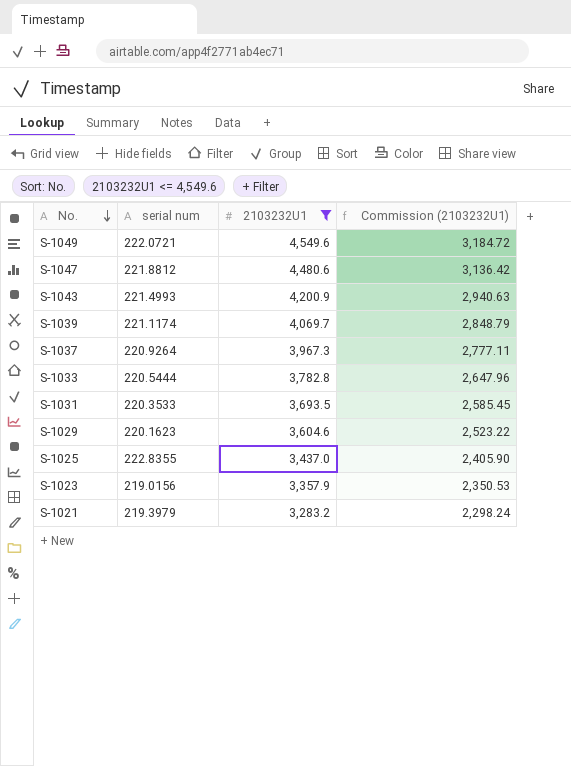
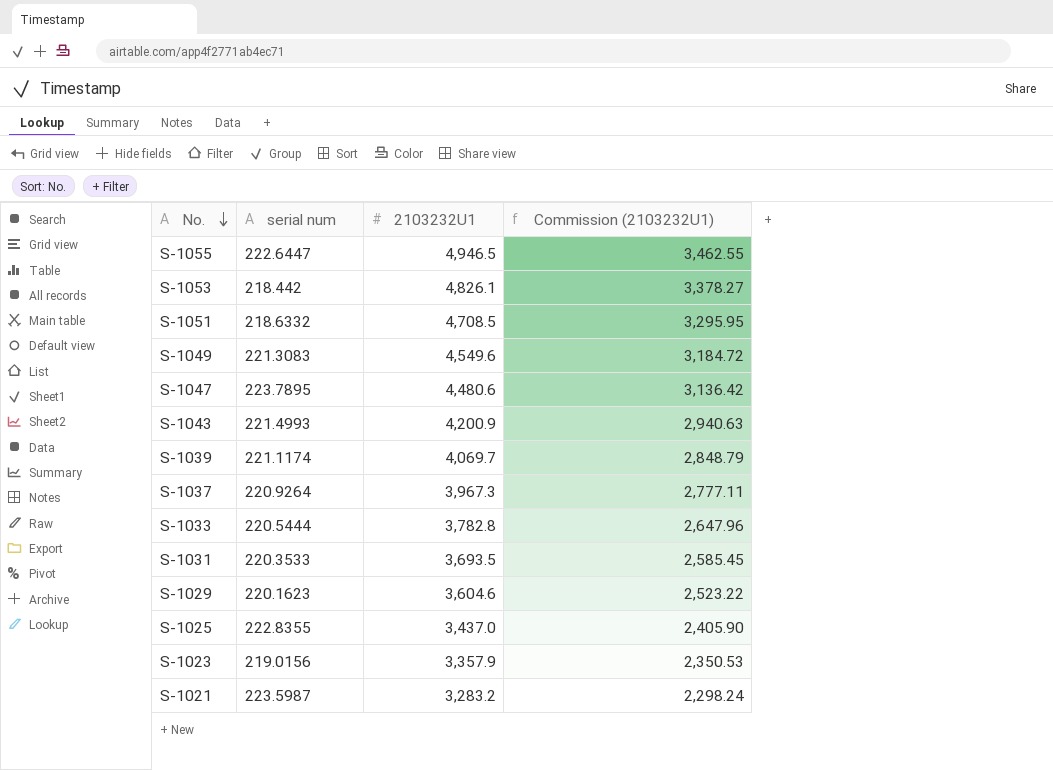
filter: 2103232U1 <= 4,549.6 -> none
S-1049 | serial num: 222.0721 -> 221.3083
S-1047 | serial num: 221.8812 -> 223.7895
S-1021 | serial num: 219.3979 -> 223.5987

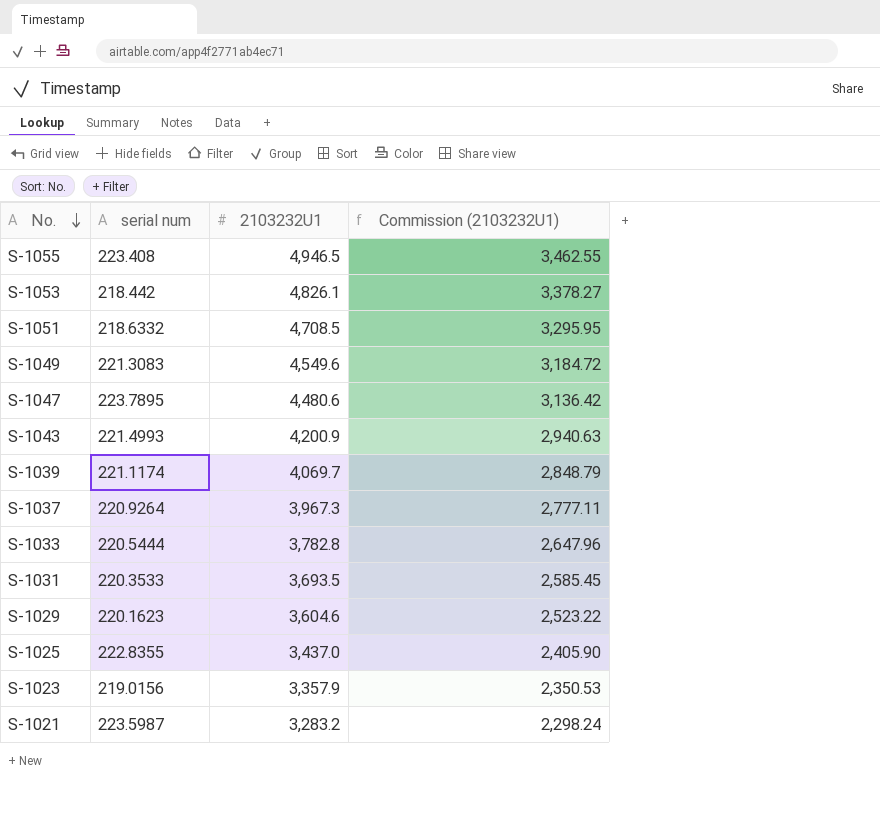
S-1055 | serial num: 222.6447 -> 223.408

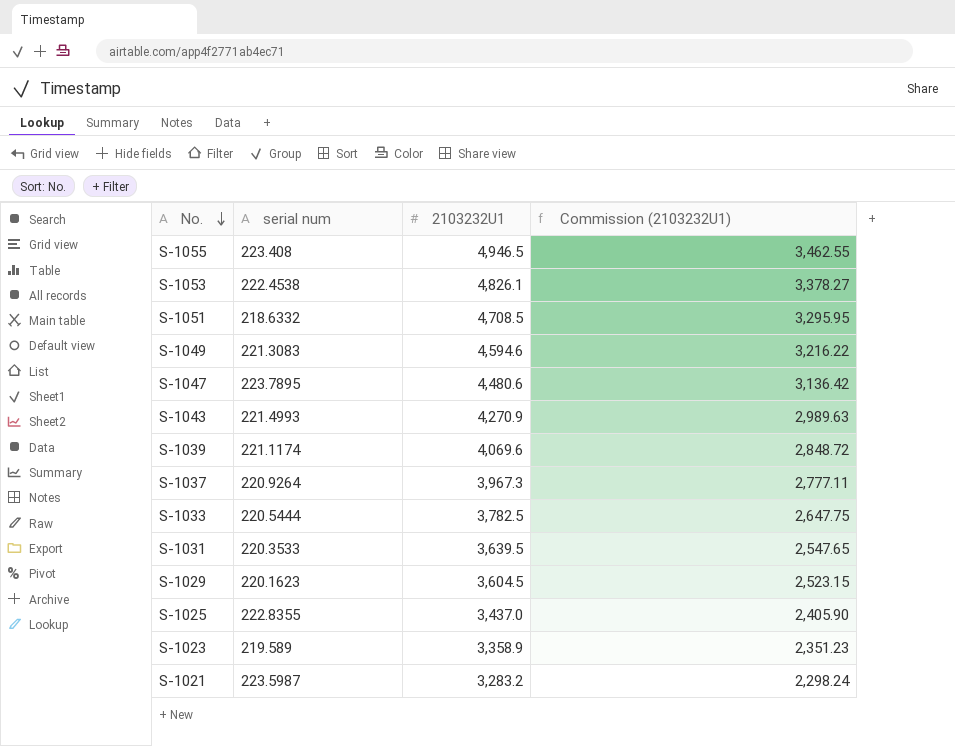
S-1053 | serial num: 218.442 -> 222.4538
S-1049 | 2103232U1: 4,549.6 -> 4,594.6
S-1049 | Commission (2103232U1): 3,184.72 -> 3,216.22
S-1043 | 2103232U1: 4,200.9 -> 4,270.9
S-1043 | Commission (2103232U1): 2,940.63 -> 2,989.63
S-1039 | 2103232U1: 4,069.7 -> 4,069.6
S-1039 | Commission (2103232U1): 2,848.79 -> 2,848.72
S-1033 | 2103232U1: 3,782.8 -> 3,782.5
S-1033 | Commission (2103232U1): 2,647.96 -> 2,647.75
S-1031 | 2103232U1: 3,693.5 -> 3,639.5
S-1031 | Commission (2103232U1): 2,585.45 -> 2,547.65
S-1029 | 2103232U1: 3,604.6 -> 3,604.5
S-1029 | Commission (2103232U1): 2,523.22 -> 2,523.15
S-1023 | serial num: 219.0156 -> 219.589
S-1023 | 2103232U1: 3,357.9 -> 3,358.9
S-1023 | Commission (2103232U1): 2,350.53 -> 2,351.23

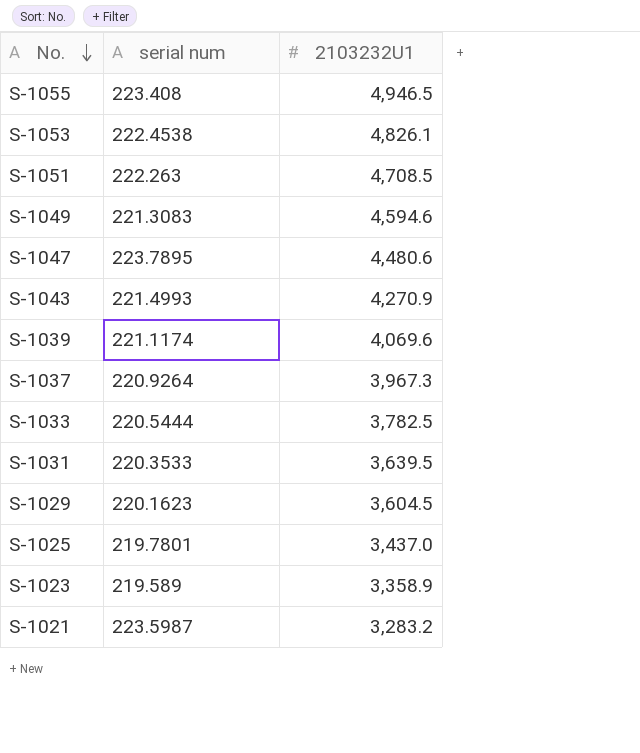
column Commission (2103232U1) | formula: [2103232U1] * 0.7 -> none
S-1051 | serial num: 218.6332 -> 222.263
S-1025 | serial num: 222.8355 -> 219.7801

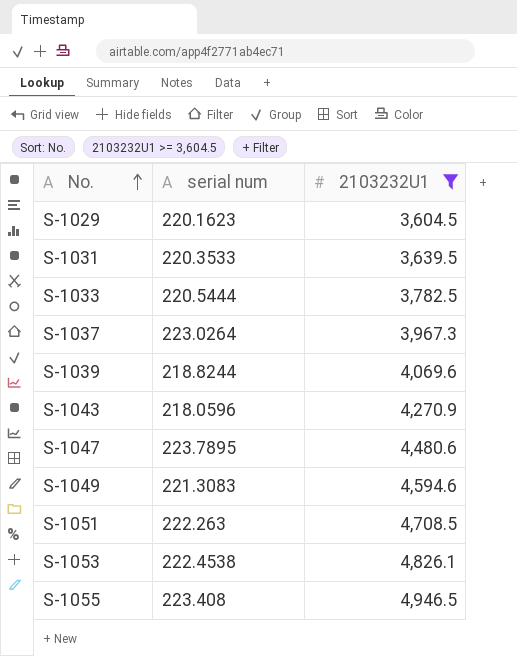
filter: none -> 2103232U1 >= 3,604.5
row order: No. descending -> No. ascending
S-1037 | serial num: 220.9264 -> 223.0264
S-1039 | serial num: 221.1174 -> 218.8244
S-1043 | serial num: 221.4993 -> 218.0596

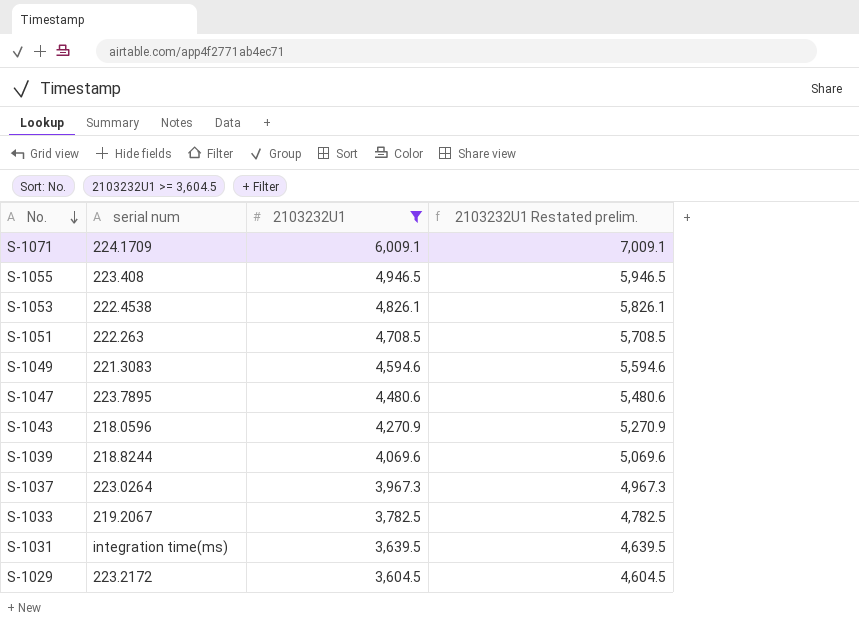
row order: No. ascending -> No. descending
column 2103232U1 Restated prelim. | formula: none -> [2103232U1] + 1000
row S-1071: none -> 224.1709 | 6,009.1 | 7,009.1
S-1033 | serial num: 220.5444 -> 219.2067
S-1031 | serial num: 220.3533 -> integration time(ms)
S-1029 | serial num: 220.1623 -> 223.2172

